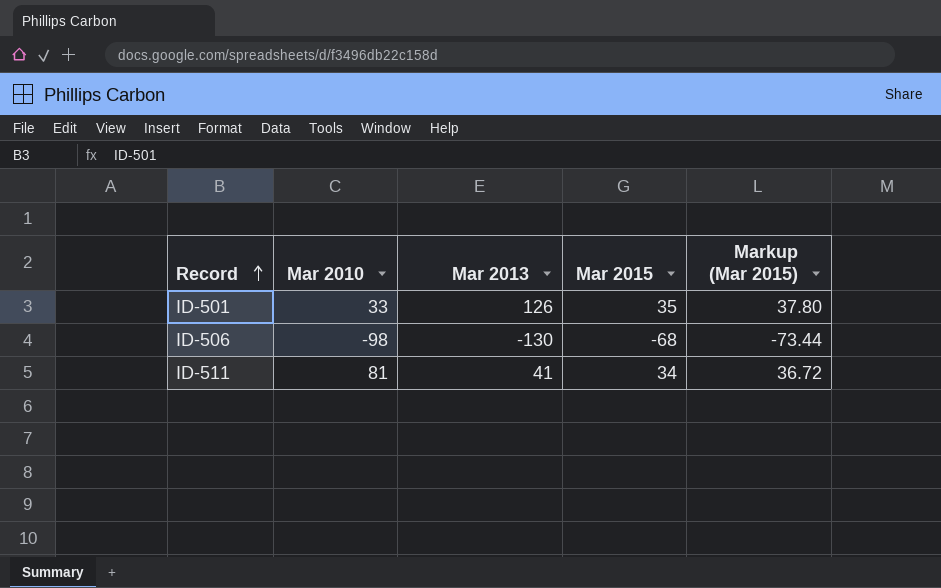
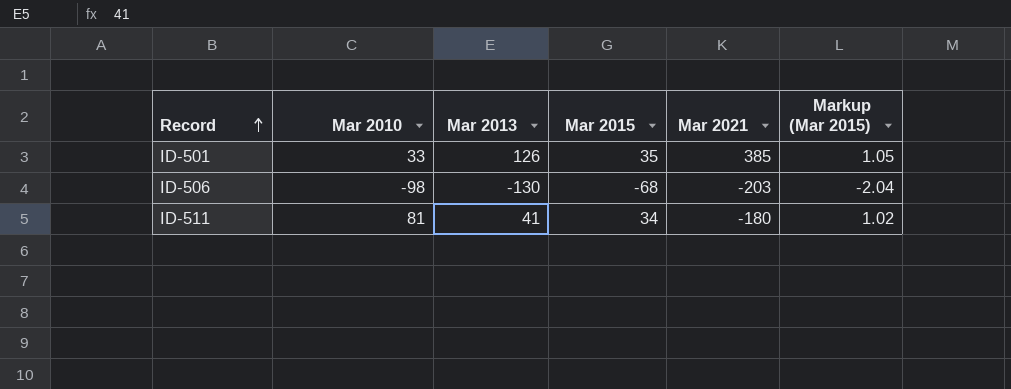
column Mar 2021 | position: none -> 5
column Markup (Mar 2015) | formula: [Mar 2015] * 1.08 -> [Mar 2015] * 0.03

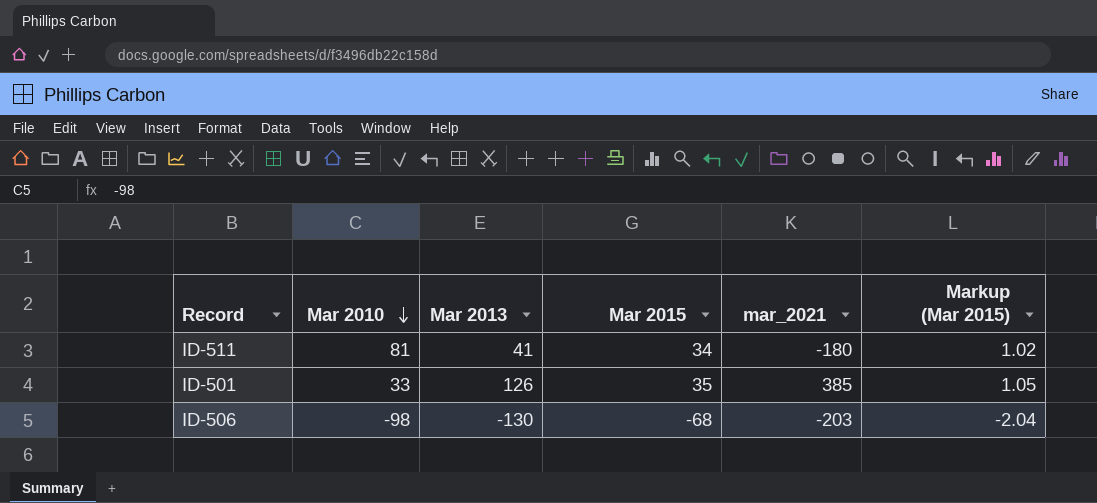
row order: Record ascending -> Mar 2010 descending
column name: Mar 2021 -> mar_2021

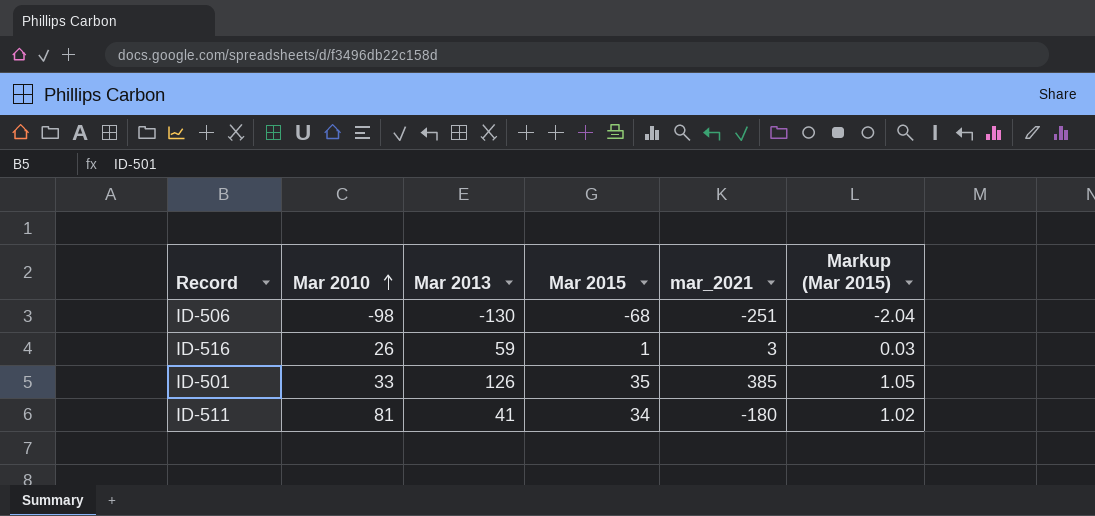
row order: Mar 2010 descending -> Mar 2010 ascending
ID-506 | mar_2021: -203 -> -251
row ID-516: none -> 26 | 59 | 1 | 3 | 0.03

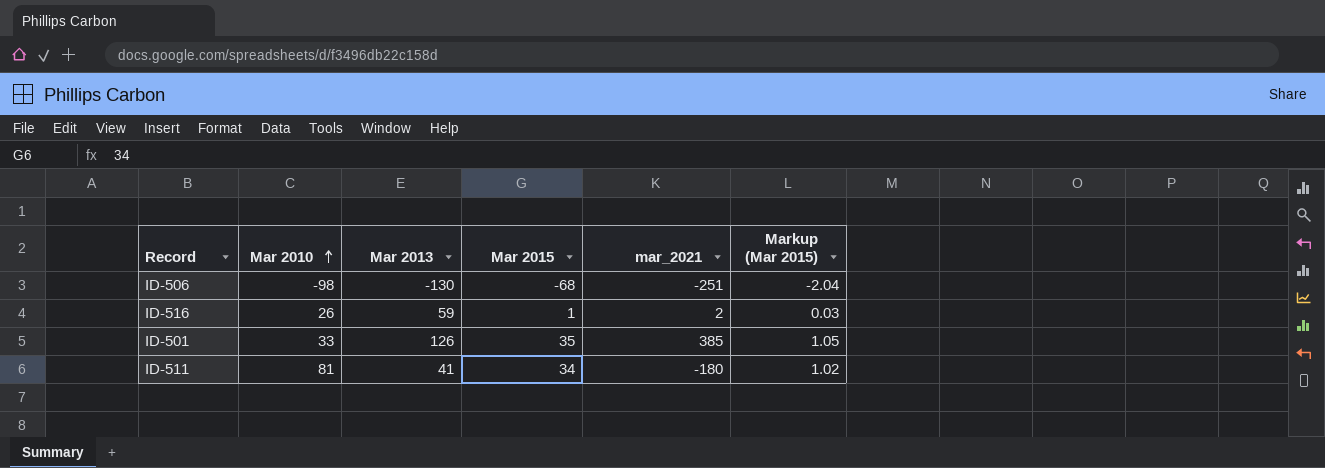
ID-516 | mar_2021: 3 -> 2

